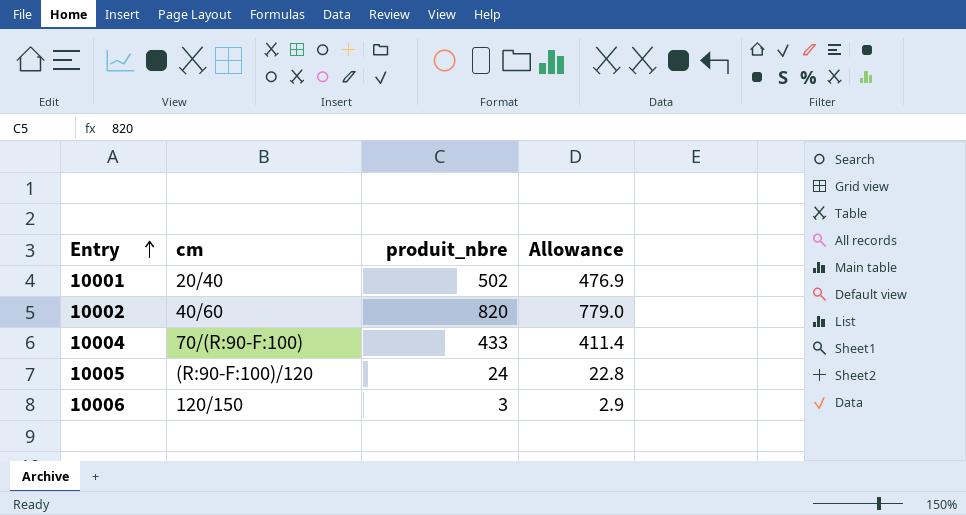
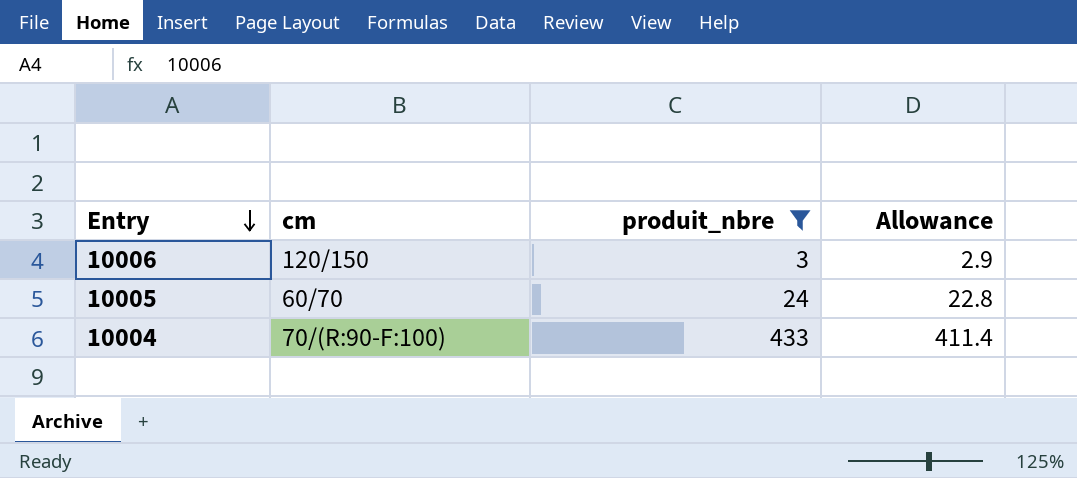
filter: none -> produit_nbre <= 433
row order: Entry ascending -> Entry descending
10005 | cm: (R:90-F:100)/120 -> 60/70

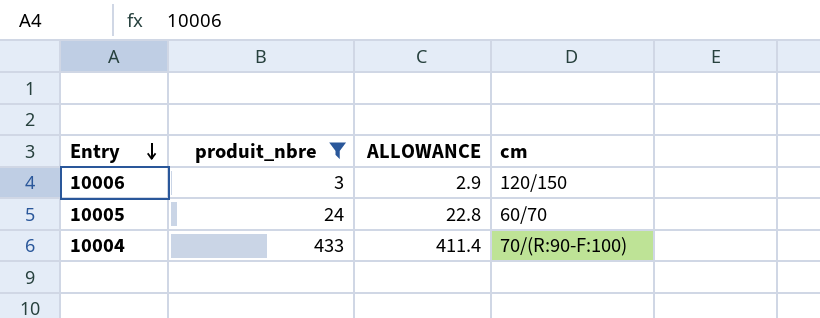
column name: Allowance -> ALLOWANCE
column cm | position: 2 -> 4

